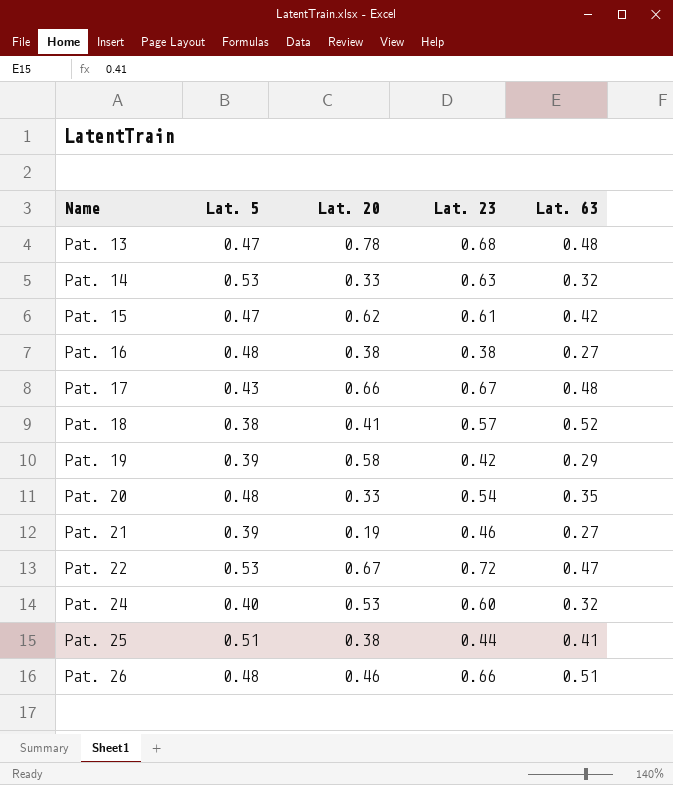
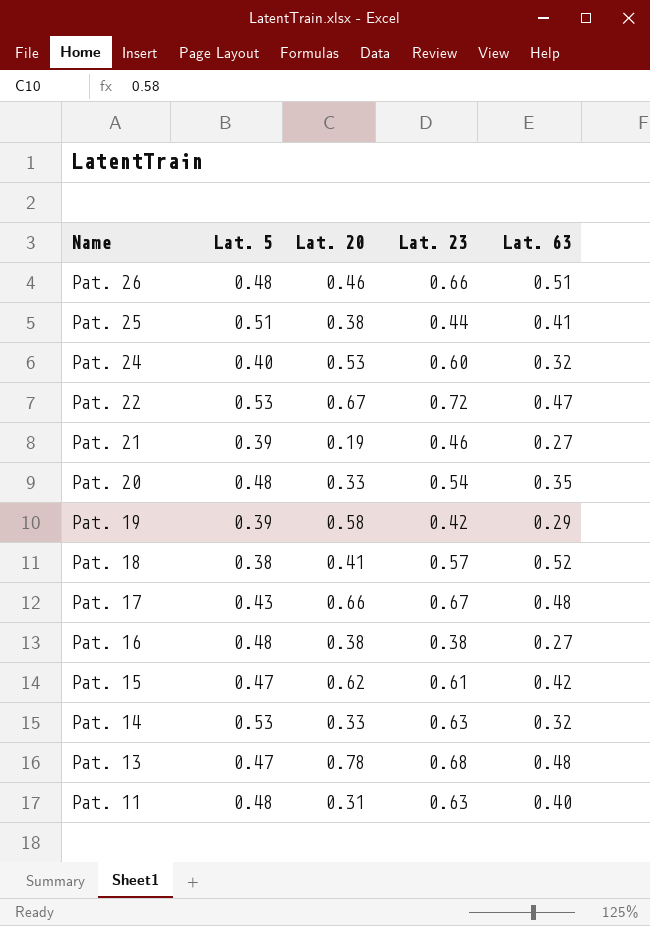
row order: Name ascending -> Name descending
row Pat. 11: none -> 0.48 | 0.31 | 0.63 | 0.40

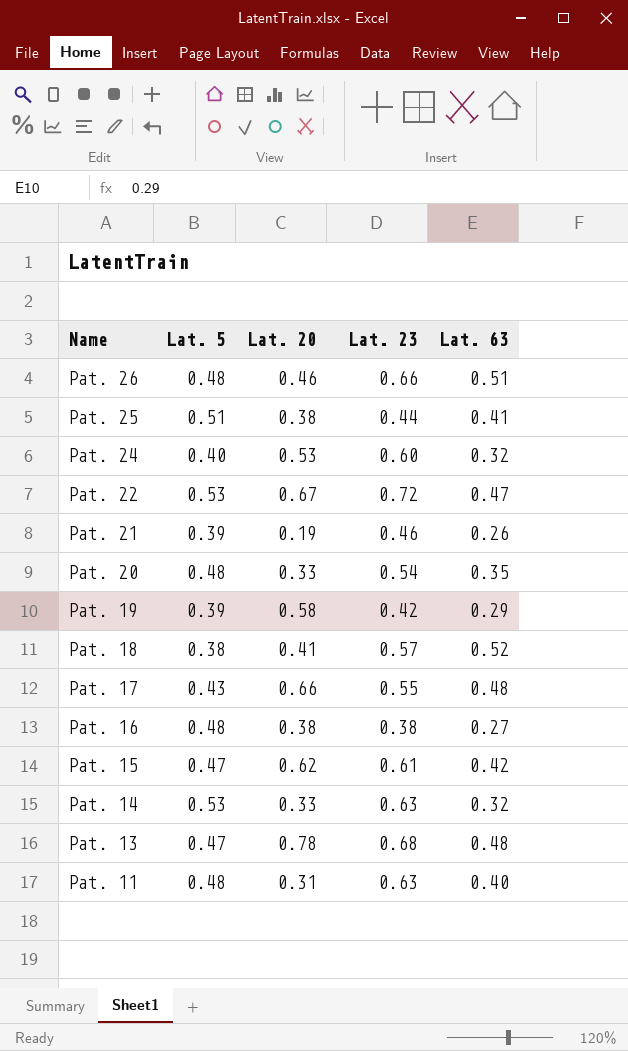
Pat. 21 | Lat. 63: 0.27 -> 0.26
Pat. 17 | Lat. 23: 0.67 -> 0.55

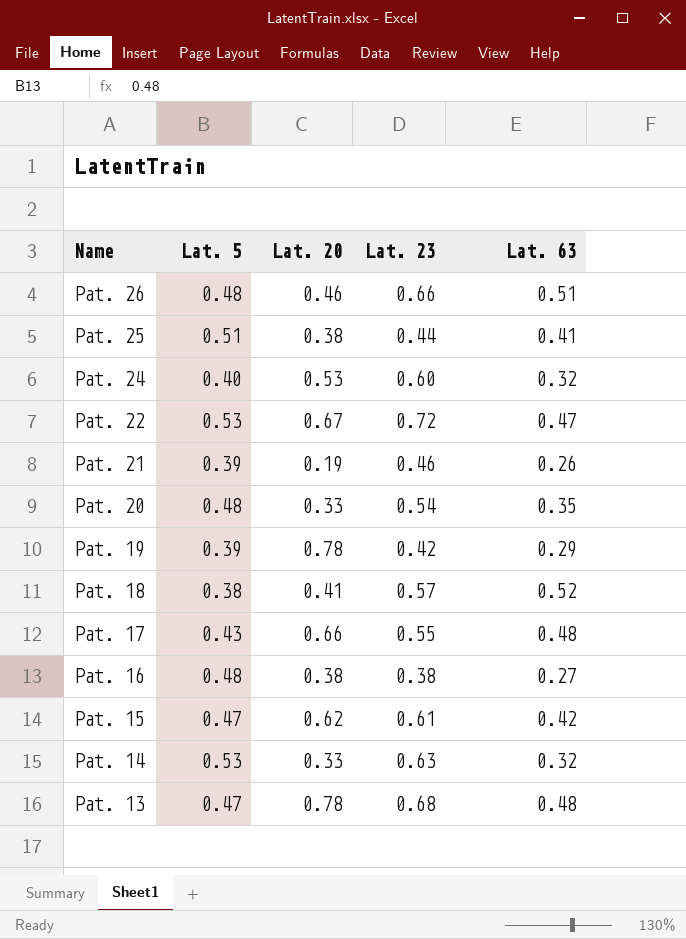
row Pat. 11: 0.48 | 0.31 | 0.63 | 0.40 -> none
Pat. 19 | Lat. 20: 0.58 -> 0.78

